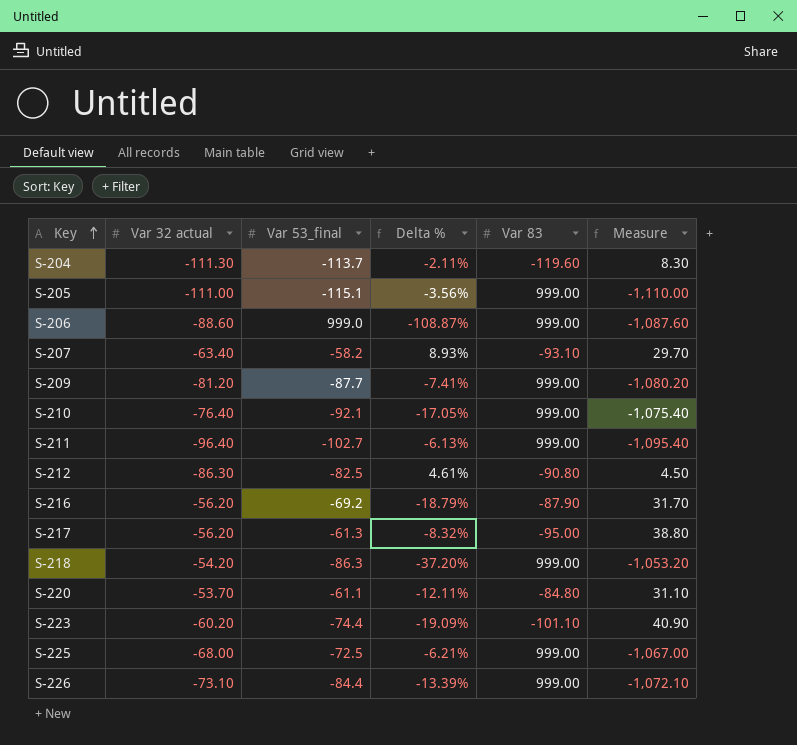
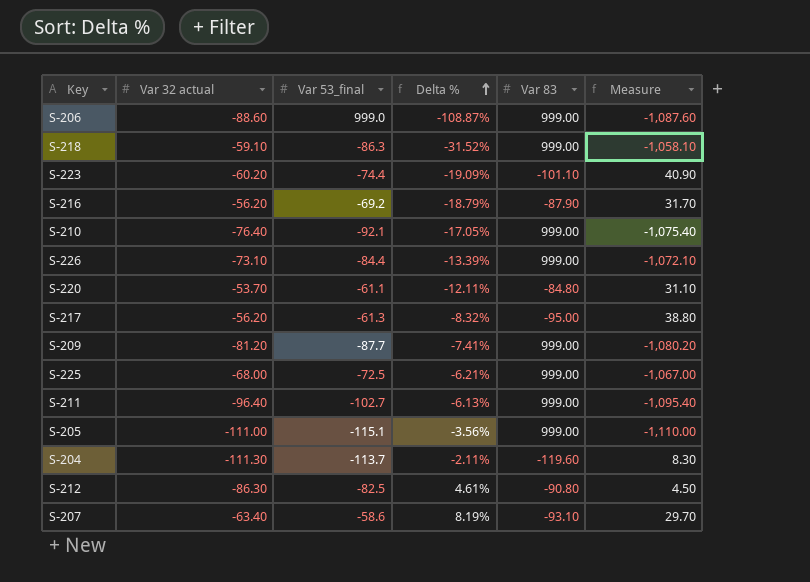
row order: Key ascending -> Delta % ascending
S-218 | Var 32 actual: -54.20 -> -59.10
S-218 | Delta %: -37.20% -> -31.52%
S-218 | Measure: -1,053.20 -> -1,058.10
S-207 | Var 53_final: -58.2 -> -58.6
S-207 | Delta %: 8.93% -> 8.19%

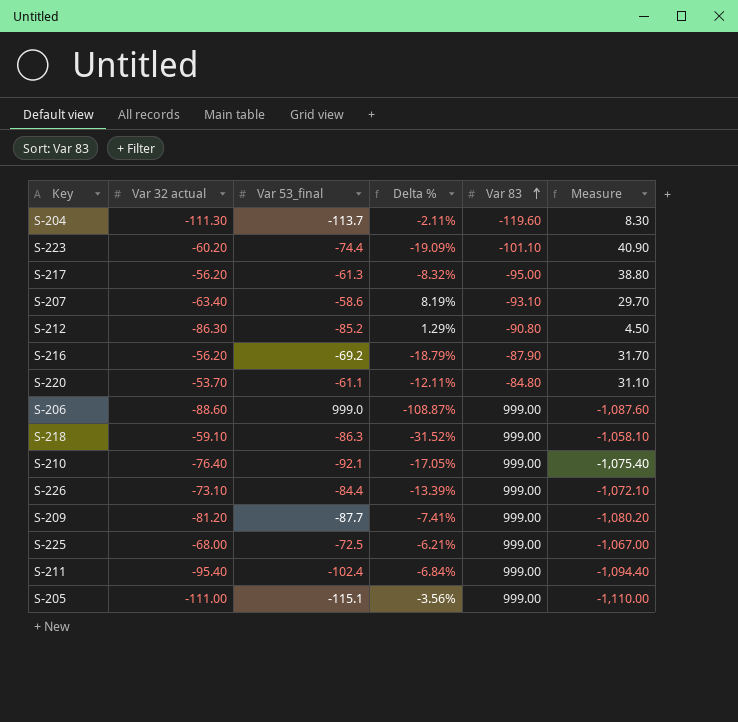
row order: Delta % ascending -> Var 83 ascending
S-212 | Var 53_final: -82.5 -> -85.2
S-212 | Delta %: 4.61% -> 1.29%
S-211 | Var 32 actual: -96.40 -> -95.40
S-211 | Var 53_final: -102.7 -> -102.4
S-211 | Delta %: -6.13% -> -6.84%
S-211 | Measure: -1,095.40 -> -1,094.40

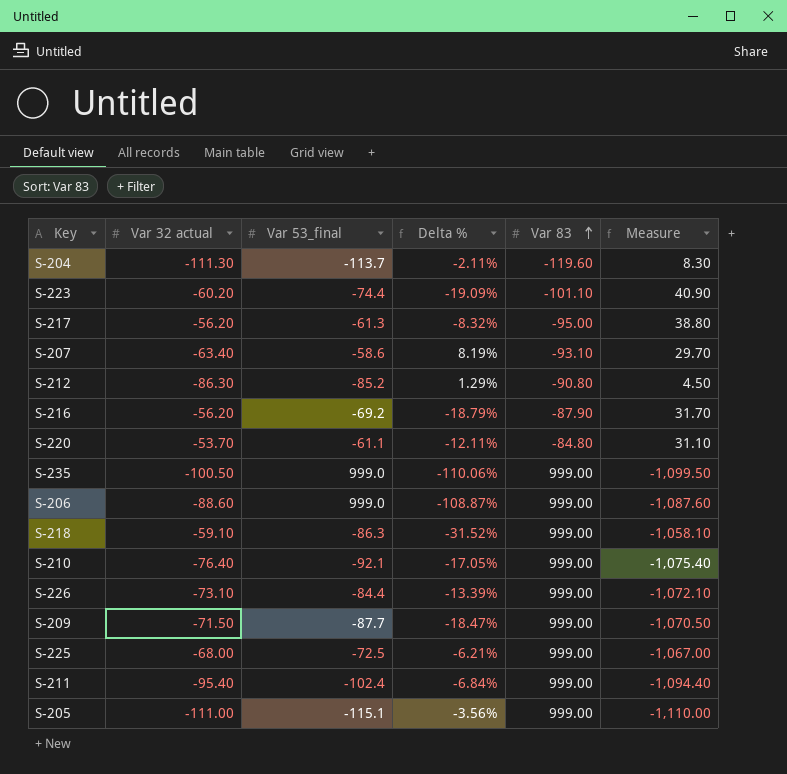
row S-235: none -> -100.50 | 999.0 | -110.06% | 999.00 | -1,099.50
S-209 | Var 32 actual: -81.20 -> -71.50
S-209 | Delta %: -7.41% -> -18.47%
S-209 | Measure: -1,080.20 -> -1,070.50

